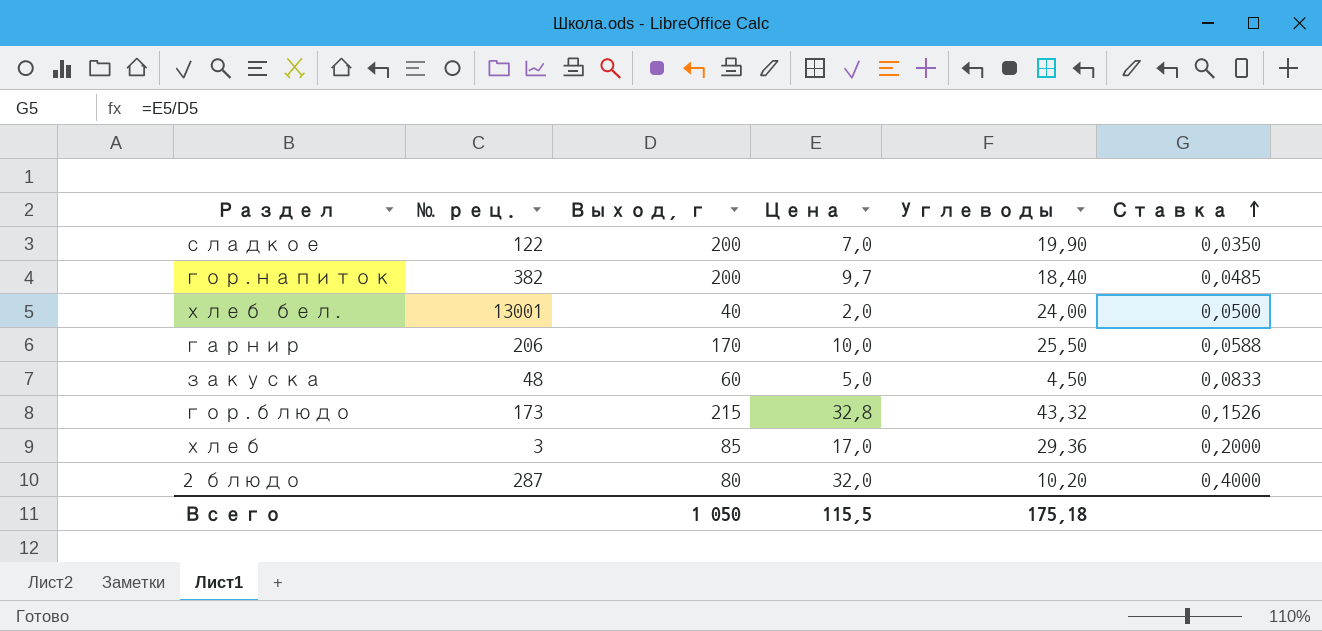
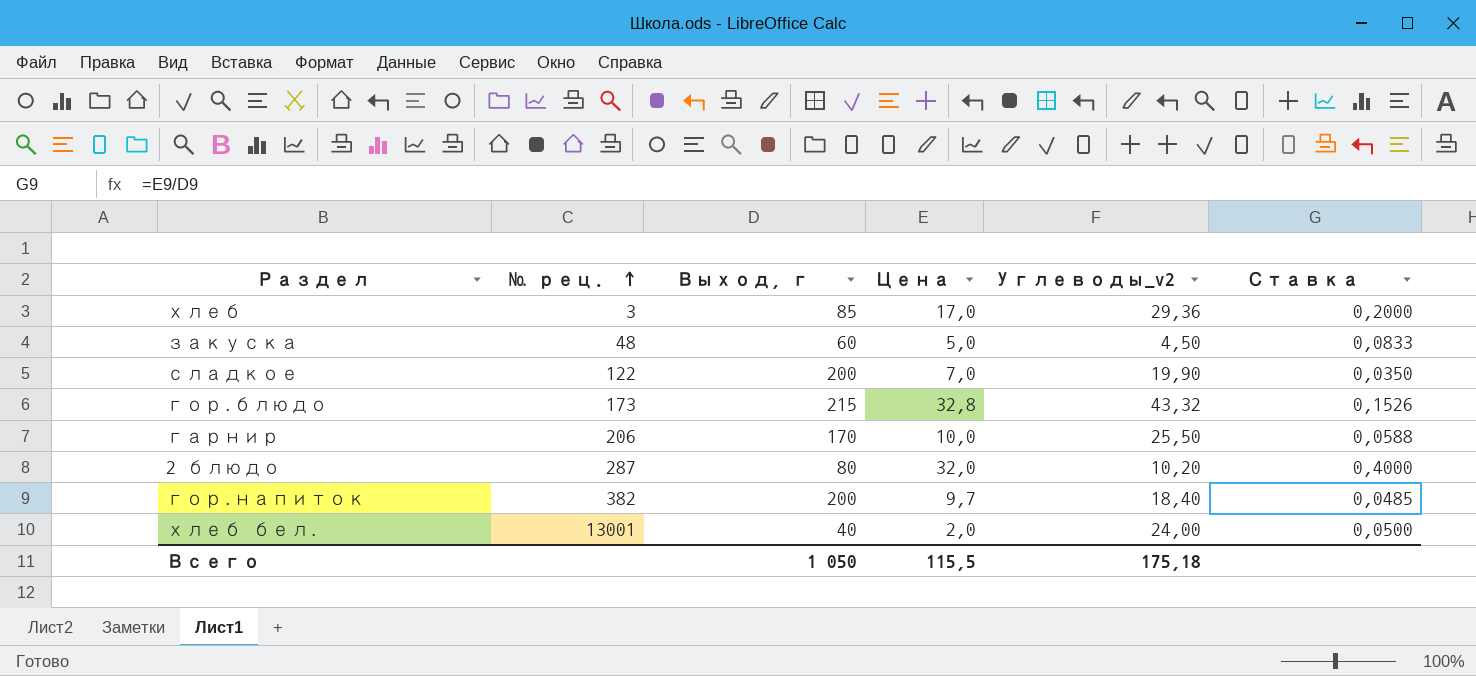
row order: Ставка ascending -> № рец. ascending
column name: Углеводы -> Углеводы_v2

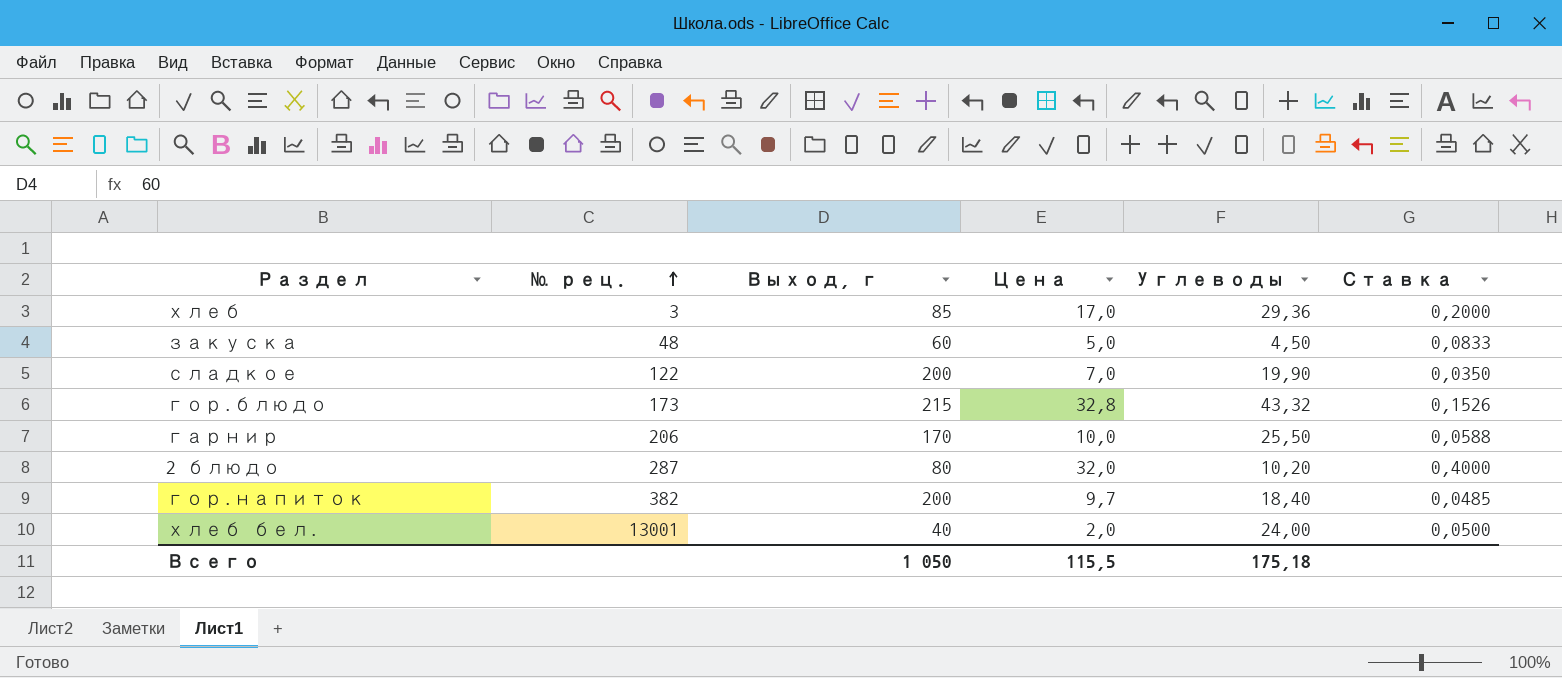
column name: Углеводы_v2 -> Углеводы

